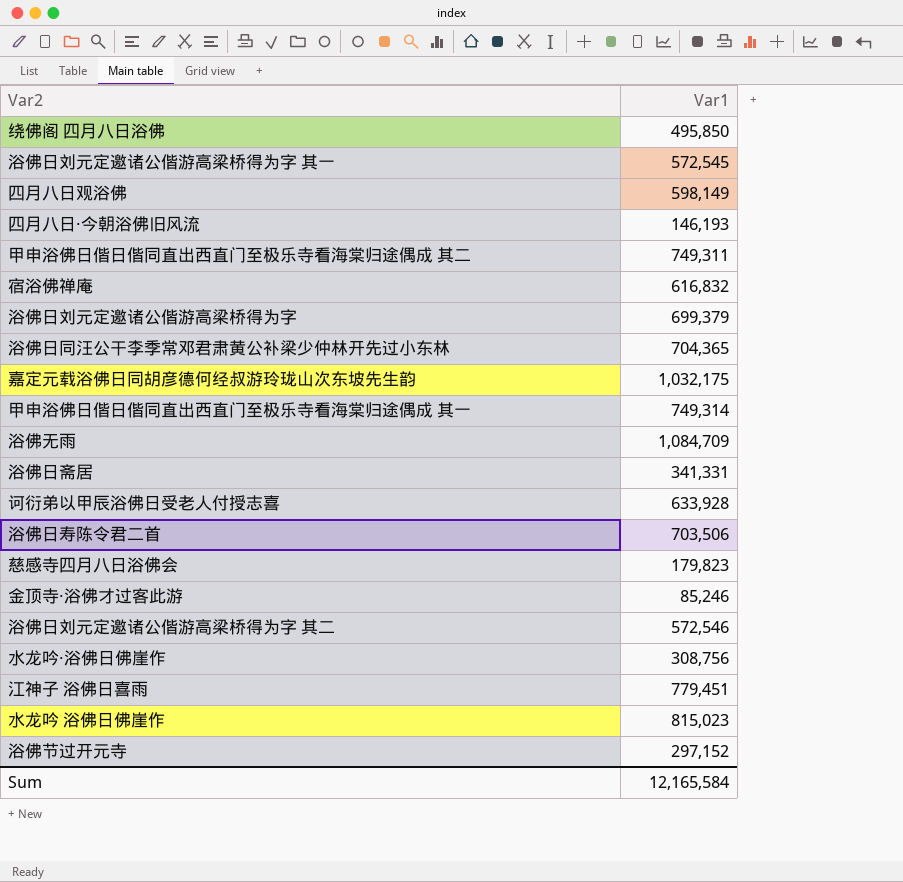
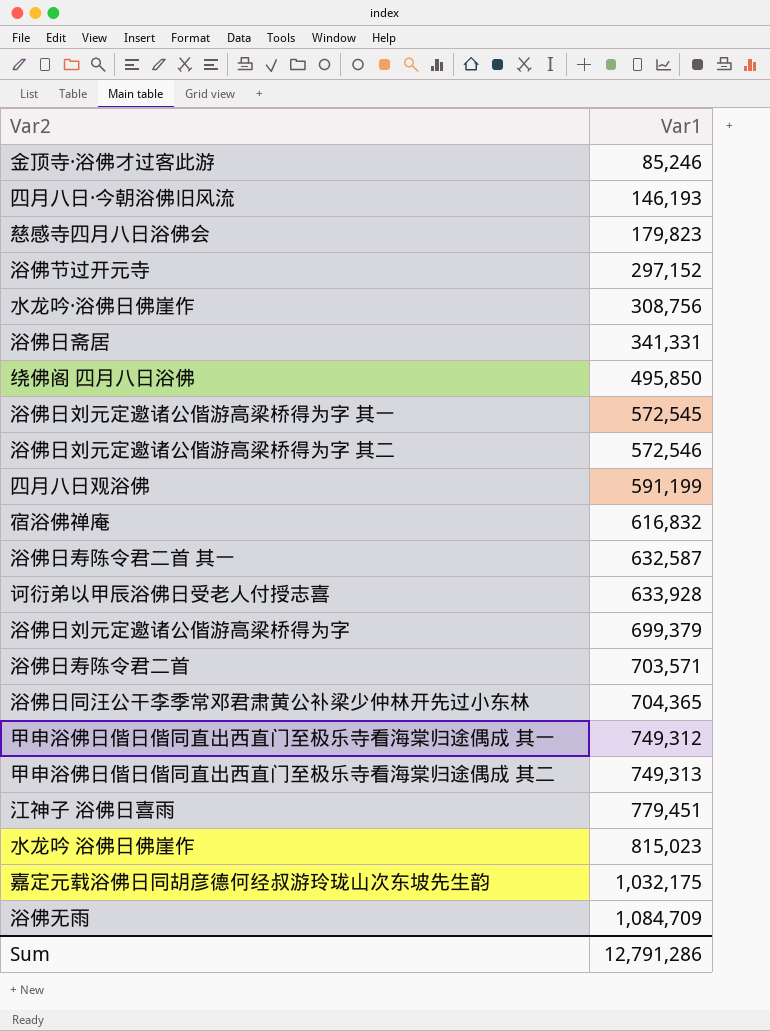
row order: none -> Var1 ascending
四月八日观浴佛 | Var1: 598,149 -> 591,199
row 浴佛日寿陈令君二首 其一: none -> 632,587
浴佛日寿陈令君二首 | Var1: 703,506 -> 703,571
甲申浴佛日偕日偕同直出西直门至极乐寺看海棠归途偶成 其一 | Var1: 749,314 -> 749,312
甲申浴佛日偕日偕同直出西直门至极乐寺看海棠归途偶成 其二 | Var1: 749,311 -> 749,313
Sum | Var1: 12,165,584 -> 12,791,286

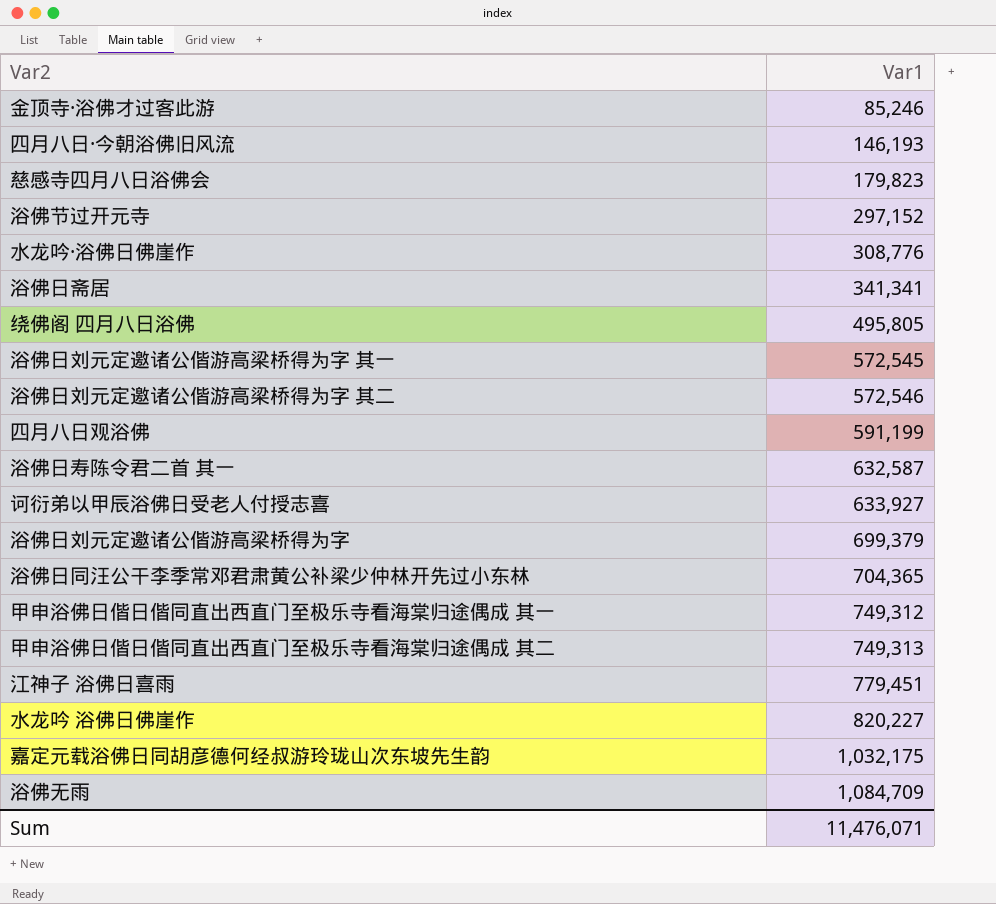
row 宿浴佛禅庵: 616,832 -> none
row 浴佛日寿陈令君二首: 703,571 -> none
水龙吟·浴佛日佛崖作 | Var1: 308,756 -> 308,776
浴佛日斋居 | Var1: 341,331 -> 341,341
绕佛阁 四月八日浴佛 | Var1: 495,850 -> 495,805
诃衍弟以甲辰浴佛日受老人付授志喜 | Var1: 633,928 -> 633,927
水龙吟 浴佛日佛崖作 | Var1: 815,023 -> 820,227
Sum | Var1: 12,791,286 -> 11,476,071

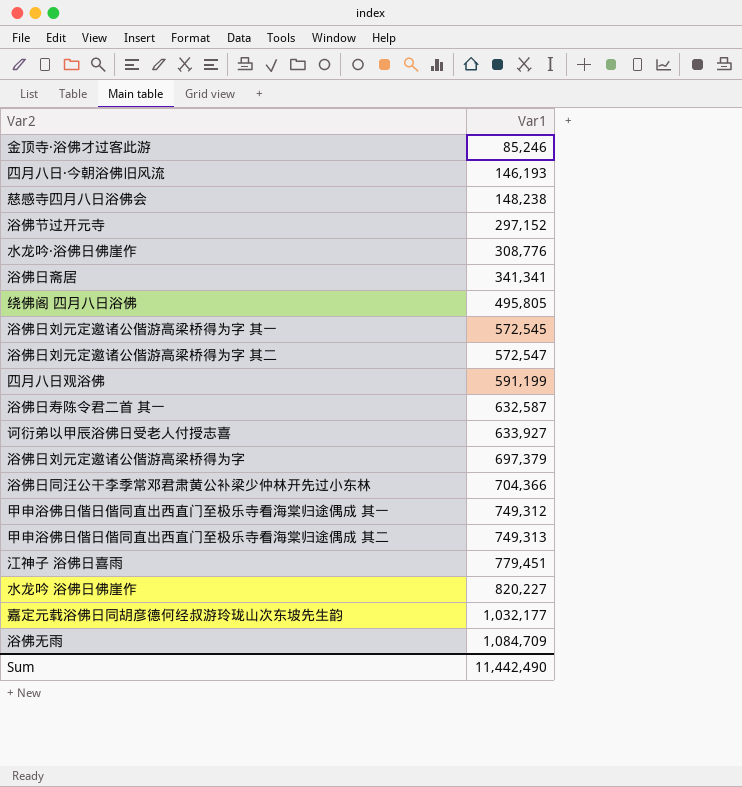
慈感寺四月八日浴佛会 | Var1: 179,823 -> 148,238
浴佛日刘元定邀诸公偕游高梁桥得为字 其二 | Var1: 572,546 -> 572,547
浴佛日刘元定邀诸公偕游高梁桥得为字 | Var1: 699,379 -> 697,379
浴佛日同汪公干李季常邓君肃黄公补梁少仲林开先过小东林 | Var1: 704,365 -> 704,366
嘉定元载浴佛日同胡彦德何经叔游玲珑山次东坡先生韵 | Var1: 1,032,175 -> 1,032,177
Sum | Var1: 11,476,071 -> 11,442,490

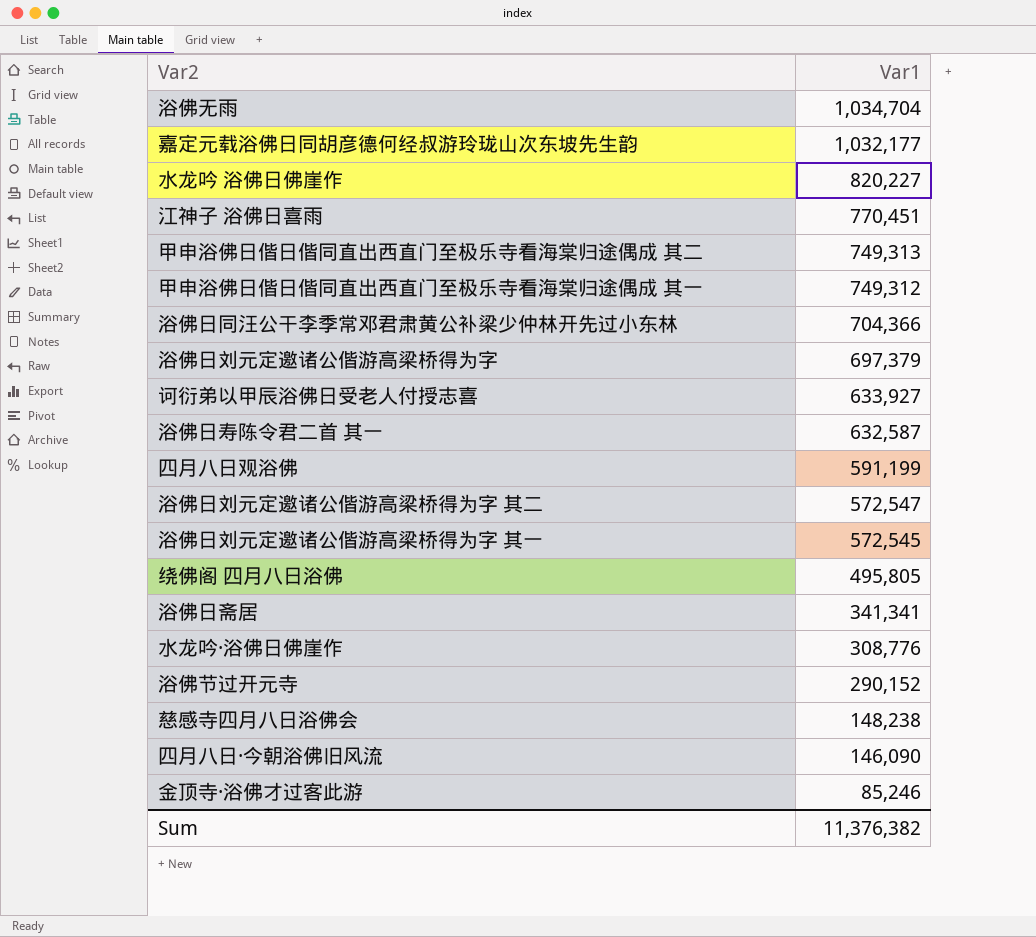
row order: Var1 ascending -> Var1 descending
浴佛无雨 | Var1: 1,084,709 -> 1,034,704
江神子 浴佛日喜雨 | Var1: 779,451 -> 770,451
浴佛节过开元寺 | Var1: 297,152 -> 290,152
四月八日·今朝浴佛旧风流 | Var1: 146,193 -> 146,090
Sum | Var1: 11,442,490 -> 11,376,382

